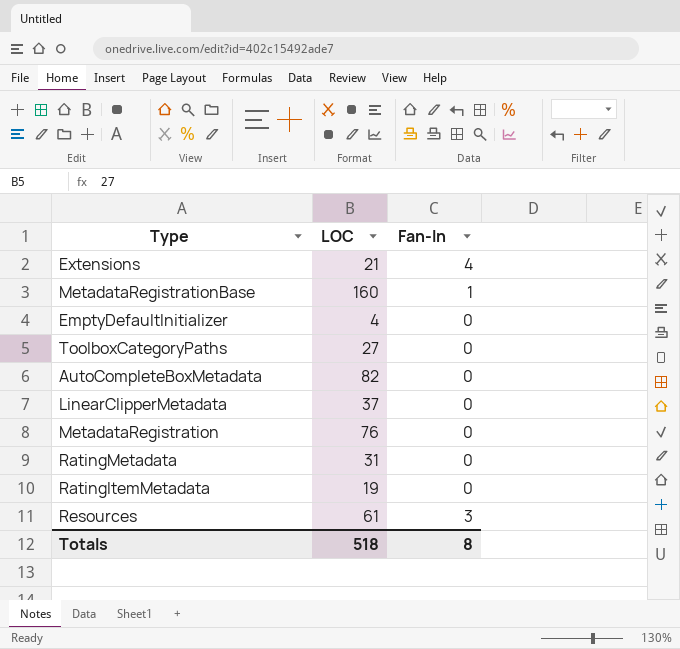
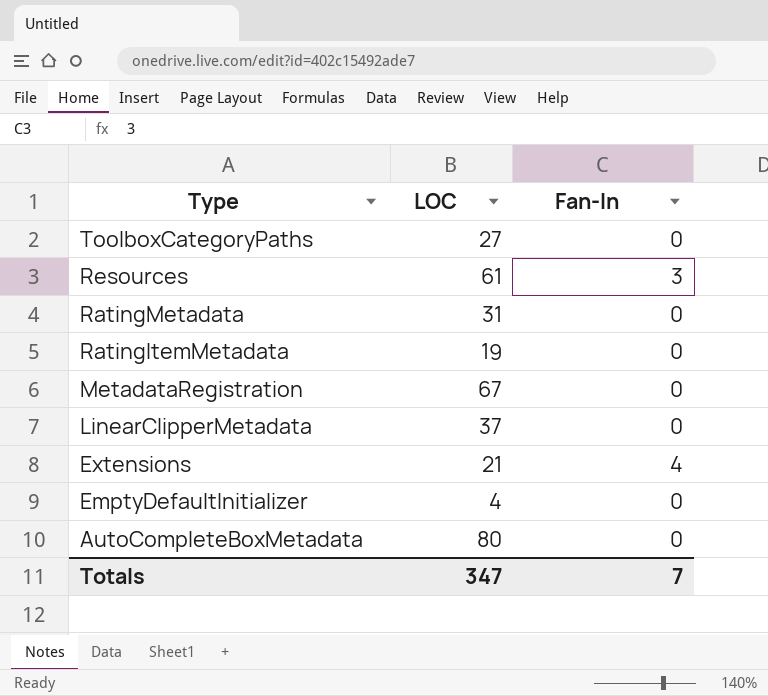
row order: none -> Type descending
row MetadataRegistrationBase: 160 | 1 -> none
MetadataRegistration | LOC: 76 -> 67
AutoCompleteBoxMetadata | LOC: 82 -> 80
Totals | LOC: 518 -> 347
Totals | Fan-In: 8 -> 7

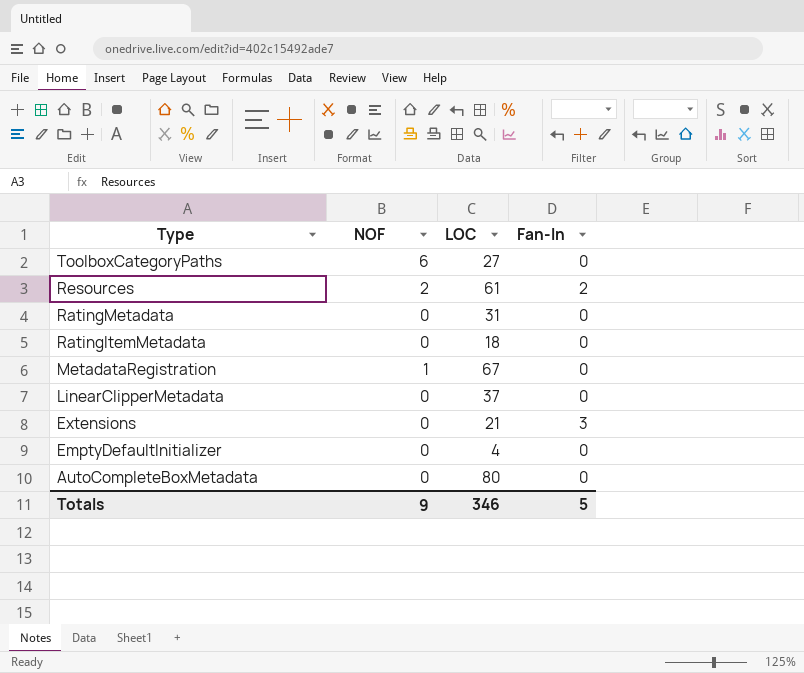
column NOF | position: none -> 2
Resources | Fan-In: 3 -> 2
RatingItemMetadata | LOC: 19 -> 18
Extensions | Fan-In: 4 -> 3
Totals | LOC: 347 -> 346
Totals | Fan-In: 7 -> 5

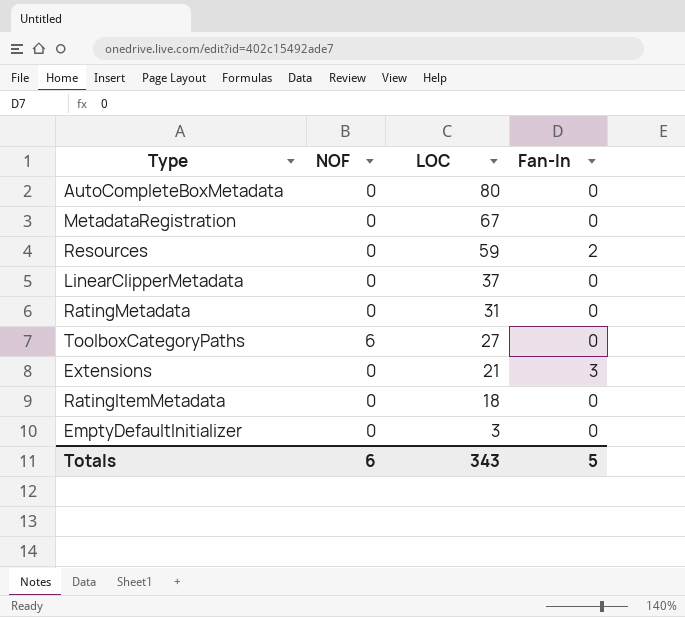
row order: Type descending -> LOC descending
MetadataRegistration | NOF: 1 -> 0
Resources | NOF: 2 -> 0
Resources | LOC: 61 -> 59
EmptyDefaultInitializer | LOC: 4 -> 3
Totals | NOF: 9 -> 6
Totals | LOC: 346 -> 343

